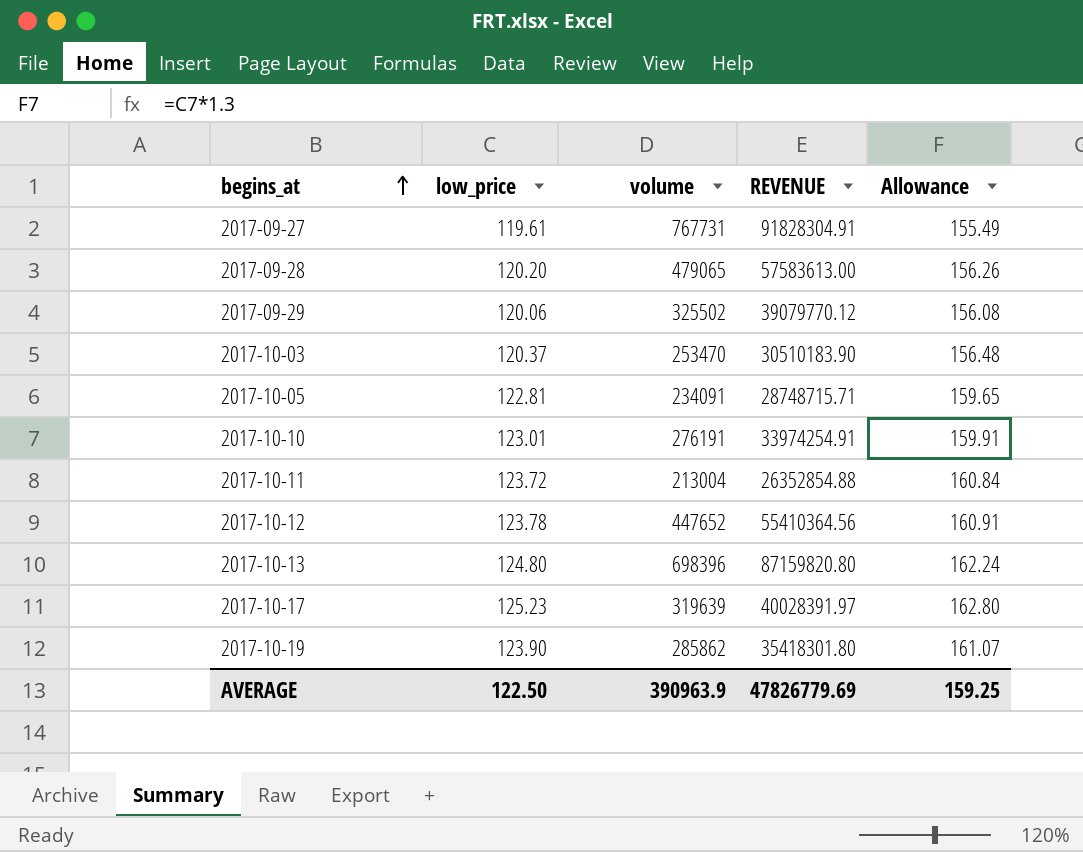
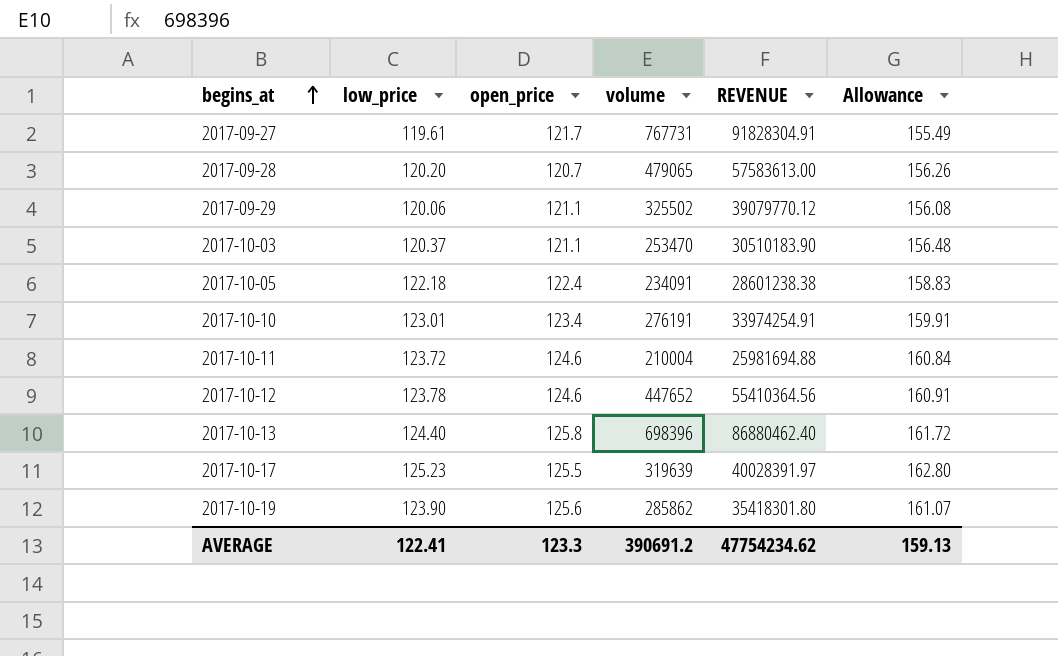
column open_price | position: none -> 3
2017-10-05 | low_price: 122.81 -> 122.18
2017-10-05 | REVENUE: 28748715.71 -> 28601238.38
2017-10-05 | Allowance: 159.65 -> 158.83
2017-10-11 | volume: 213004 -> 210004
2017-10-11 | REVENUE: 26352854.88 -> 25981694.88
2017-10-13 | low_price: 124.80 -> 124.40
2017-10-13 | REVENUE: 87159820.80 -> 86880462.40
2017-10-13 | Allowance: 162.24 -> 161.72
AVERAGE | low_price: 122.50 -> 122.41
AVERAGE | volume: 390963.9 -> 390691.2
AVERAGE | REVENUE: 47826779.69 -> 47754234.62
AVERAGE | Allowance: 159.25 -> 159.13

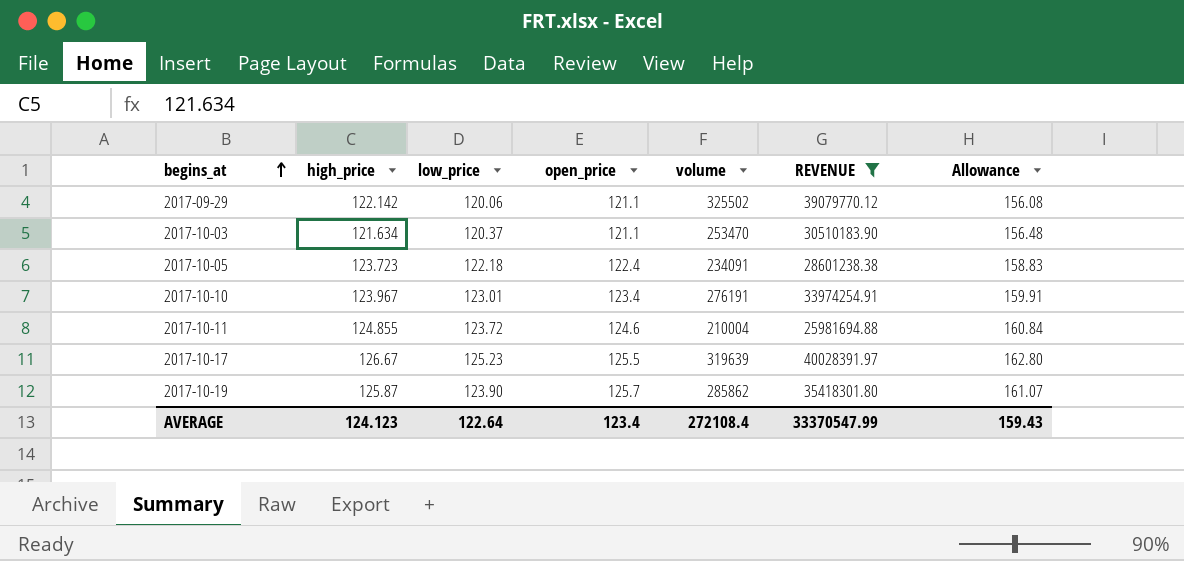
filter: none -> REVENUE <= 40028391.97
column high_price | position: none -> 2
2017-10-19 | open_price: 125.6 -> 125.7
AVERAGE | low_price: 122.41 -> 122.64
AVERAGE | open_price: 123.3 -> 123.4
AVERAGE | volume: 390691.2 -> 272108.4
AVERAGE | REVENUE: 47754234.62 -> 33370547.99
AVERAGE | Allowance: 159.13 -> 159.43

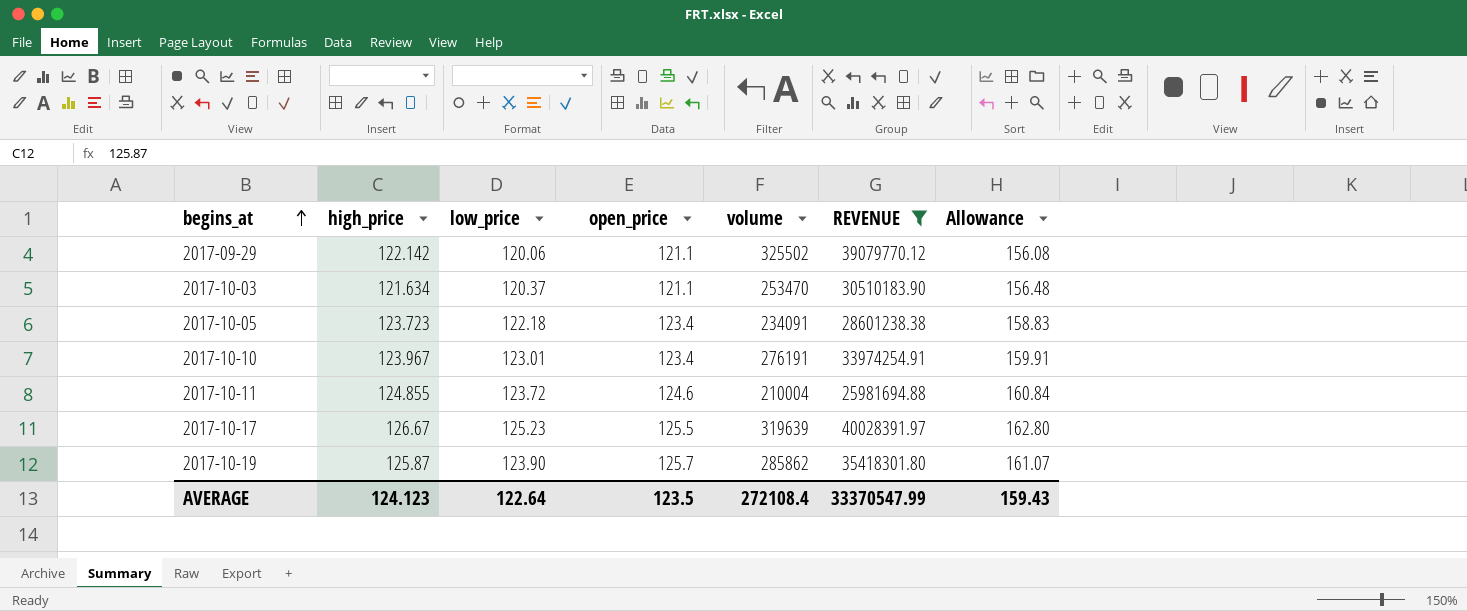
2017-10-05 | open_price: 122.4 -> 123.4
AVERAGE | open_price: 123.4 -> 123.5

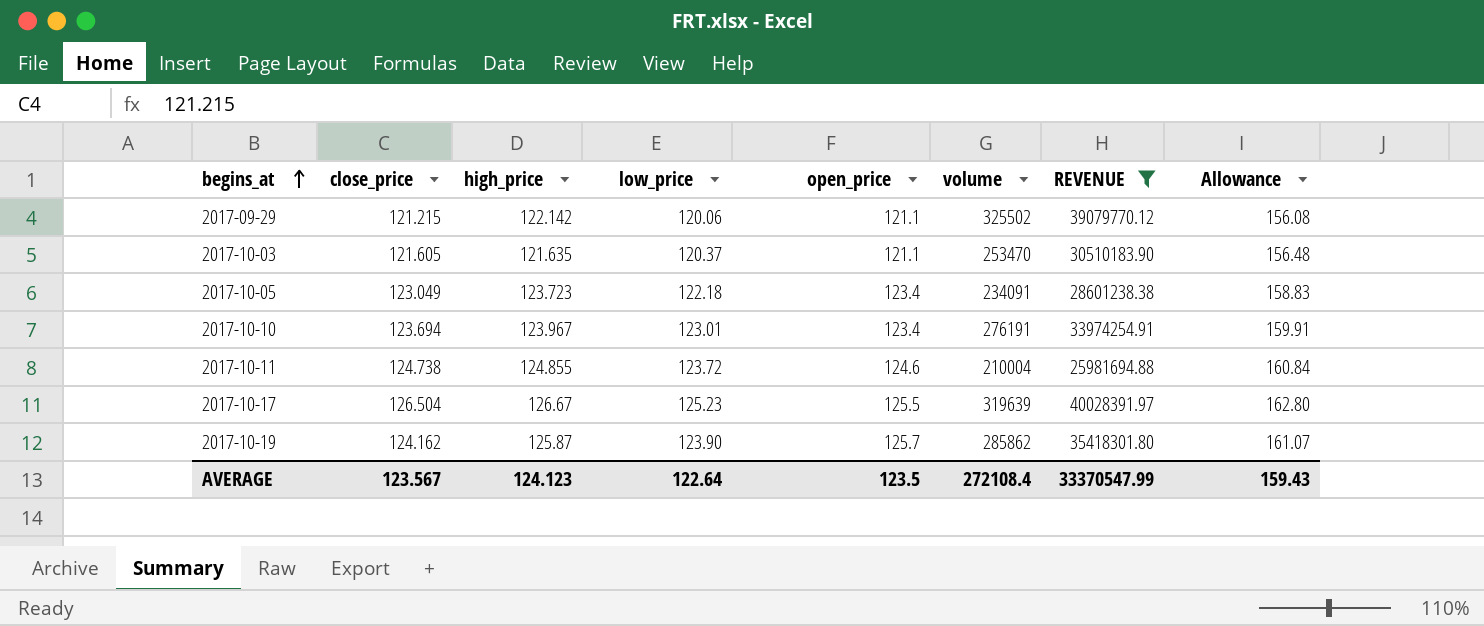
column close_price | position: none -> 2
2017-10-03 | high_price: 121.634 -> 121.635

